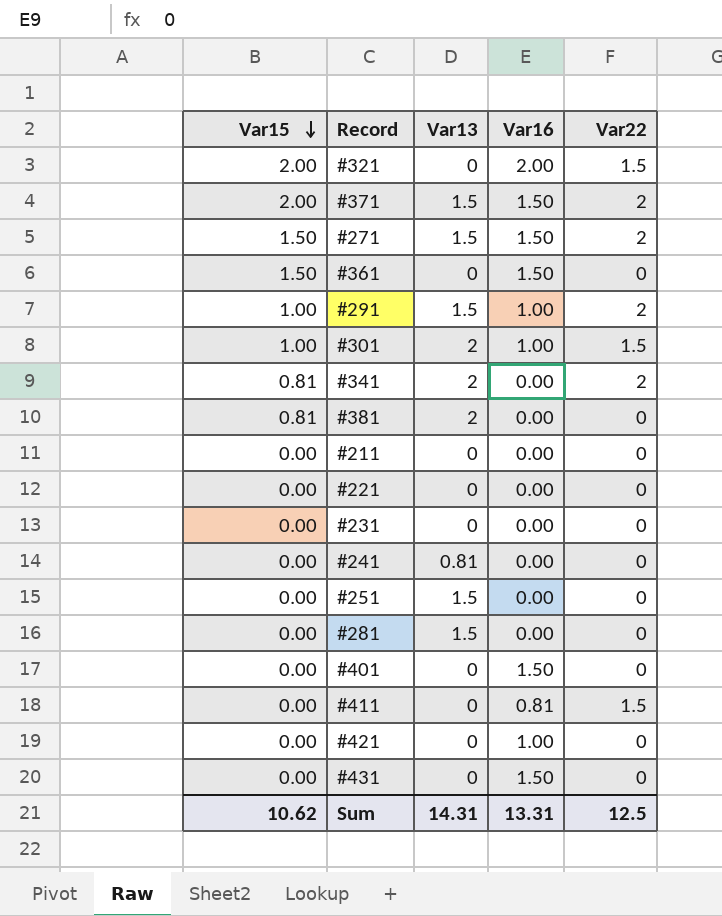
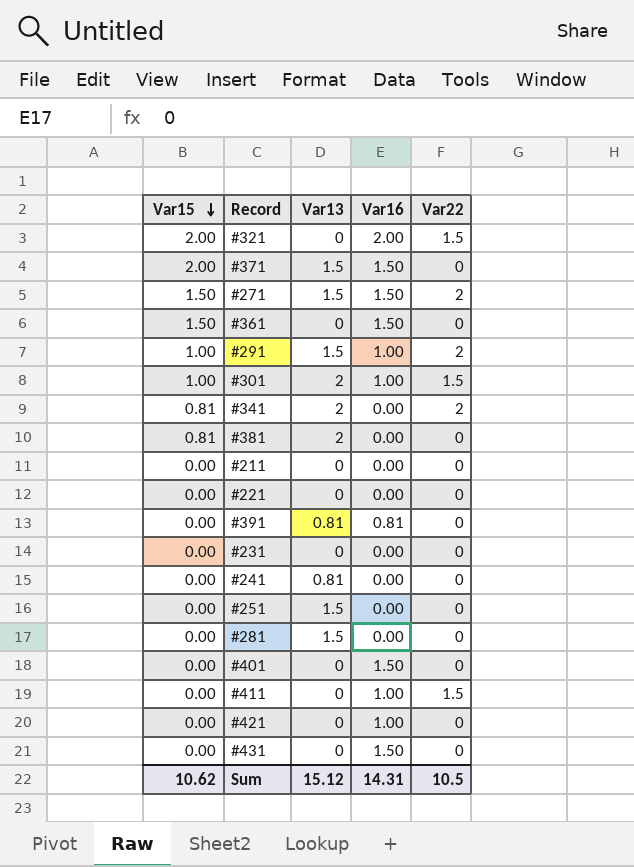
#371 | Var22: 2 -> 0
row #391: none -> 0.00 | 0.81 | 0.81 | 0
#411 | Var16: 0.81 -> 1.00
Sum | Var13: 14.31 -> 15.12
Sum | Var16: 13.31 -> 14.31
Sum | Var22: 12.5 -> 10.5

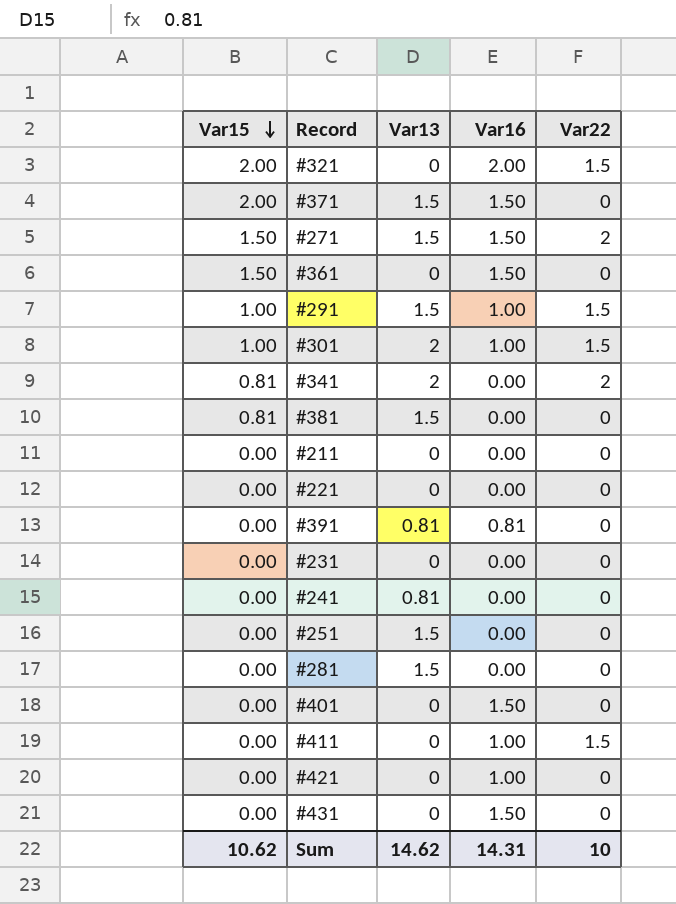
#291 | Var22: 2 -> 1.5
#381 | Var13: 2 -> 1.5
Sum | Var13: 15.12 -> 14.62
Sum | Var22: 10.5 -> 10

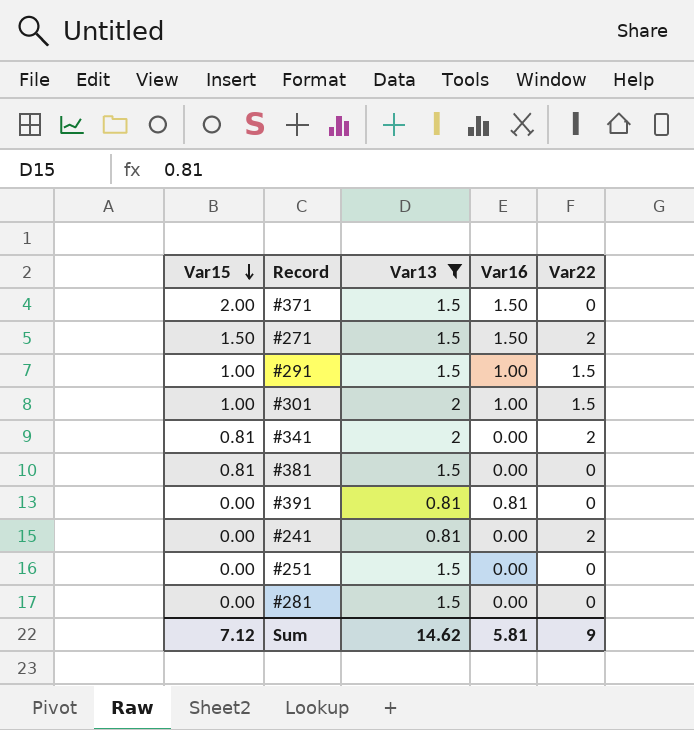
filter: none -> Var13 != 0
#241 | Var22: 0 -> 2
Sum | Var15: 10.62 -> 7.12
Sum | Var16: 14.31 -> 5.81
Sum | Var22: 10 -> 9

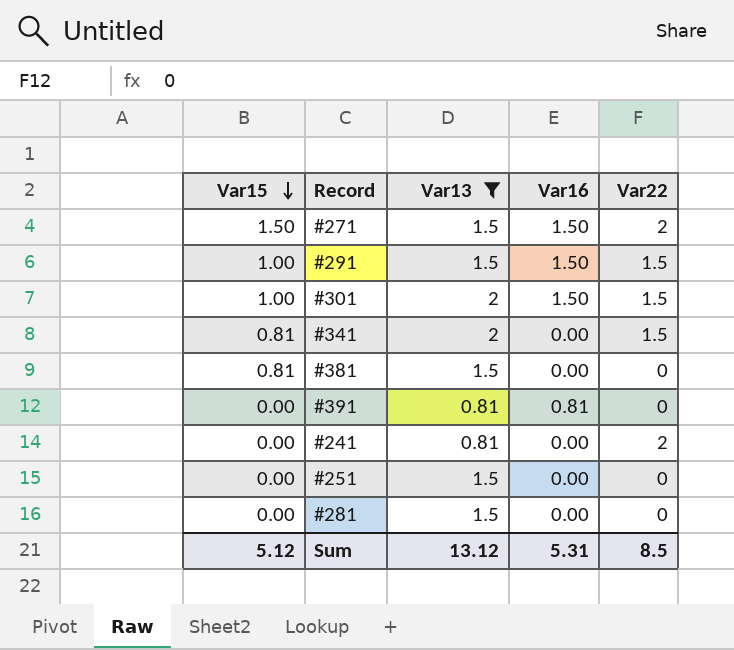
row #371: 2.00 | 1.5 | 1.50 | 0 -> none
#291 | Var16: 1.00 -> 1.50
#301 | Var16: 1.00 -> 1.50
#341 | Var22: 2 -> 1.5
Sum | Var15: 7.12 -> 5.12
Sum | Var13: 14.62 -> 13.12
Sum | Var16: 5.81 -> 5.31
Sum | Var22: 9 -> 8.5

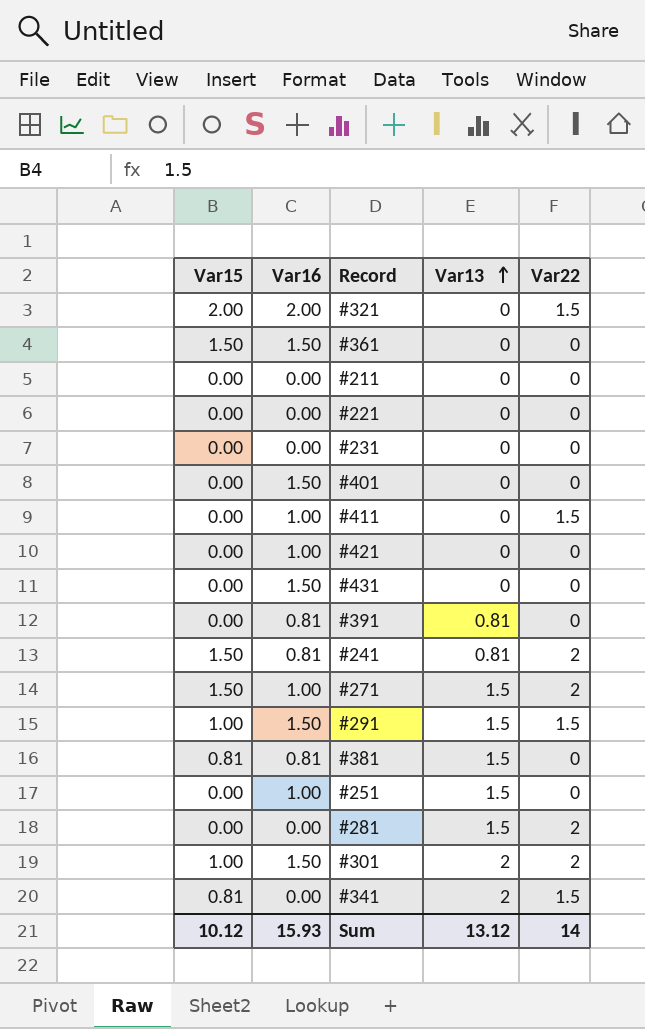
filter: Var13 != 0 -> none
row order: Var15 descending -> Var13 ascending
column Var16 | position: 4 -> 2
#241 | Var15: 0.00 -> 1.50
#241 | Var16: 0.00 -> 0.81
#271 | Var16: 1.50 -> 1.00
#381 | Var16: 0.00 -> 0.81
#251 | Var16: 0.00 -> 1.00
#281 | Var22: 0 -> 2
#301 | Var22: 1.5 -> 2
Sum | Var15: 5.12 -> 10.12
Sum | Var16: 5.31 -> 15.93
Sum | Var22: 8.5 -> 14

